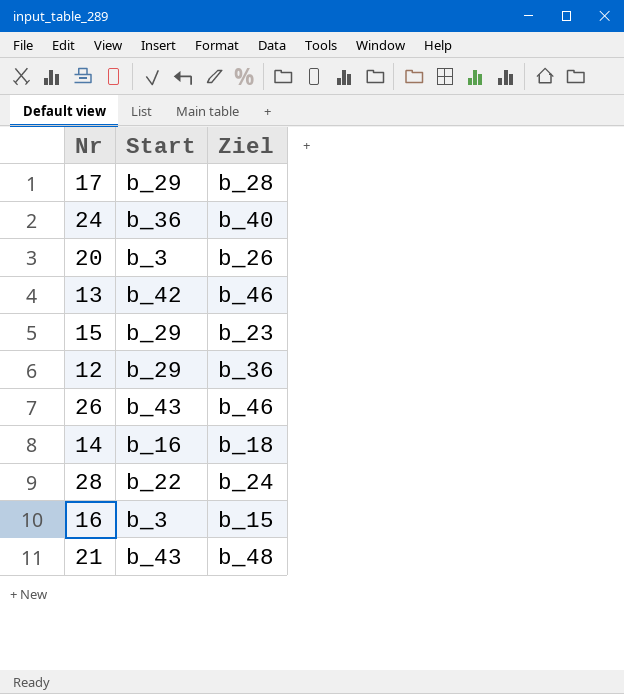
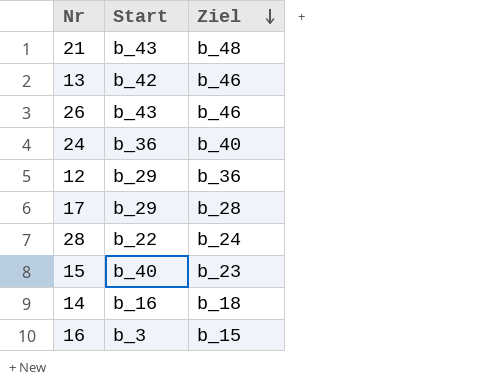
row order: none -> Ziel descending
row 20: b_3 | b_26 -> none
15 | Start: b_29 -> b_40

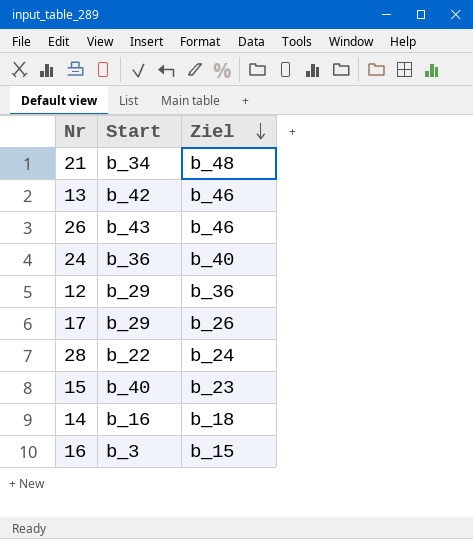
21 | Start: b_43 -> b_34
17 | Ziel: b_28 -> b_26

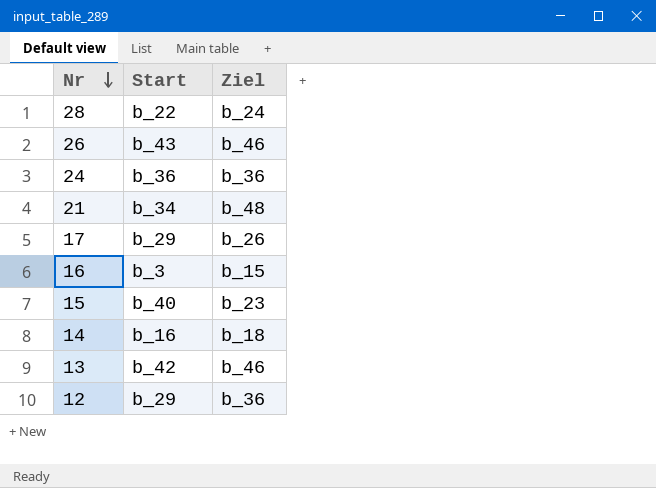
row order: Ziel descending -> Nr descending
24 | Ziel: b_40 -> b_36

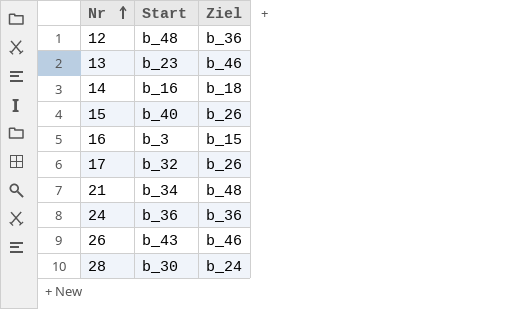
row order: Nr descending -> Nr ascending
12 | Start: b_29 -> b_48
13 | Start: b_42 -> b_23
15 | Ziel: b_23 -> b_26
17 | Start: b_29 -> b_32
28 | Start: b_22 -> b_30

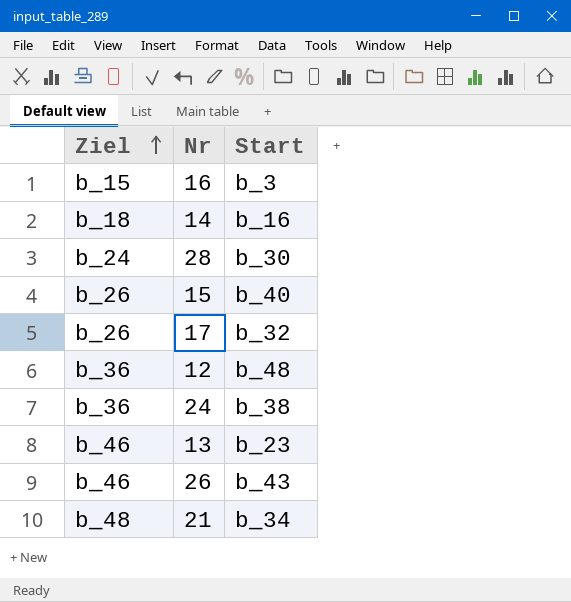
row order: Nr ascending -> Ziel ascending
column Ziel | position: 3 -> 1
24 | Start: b_36 -> b_38

